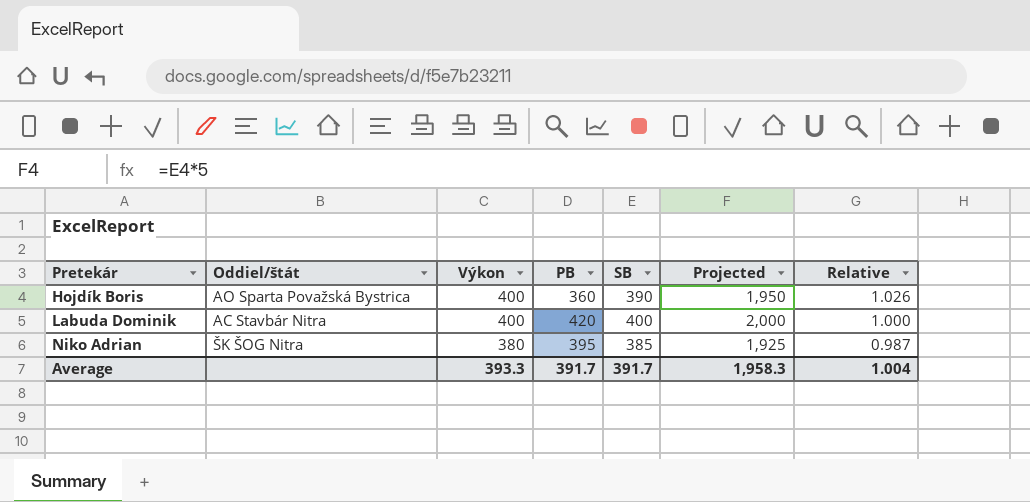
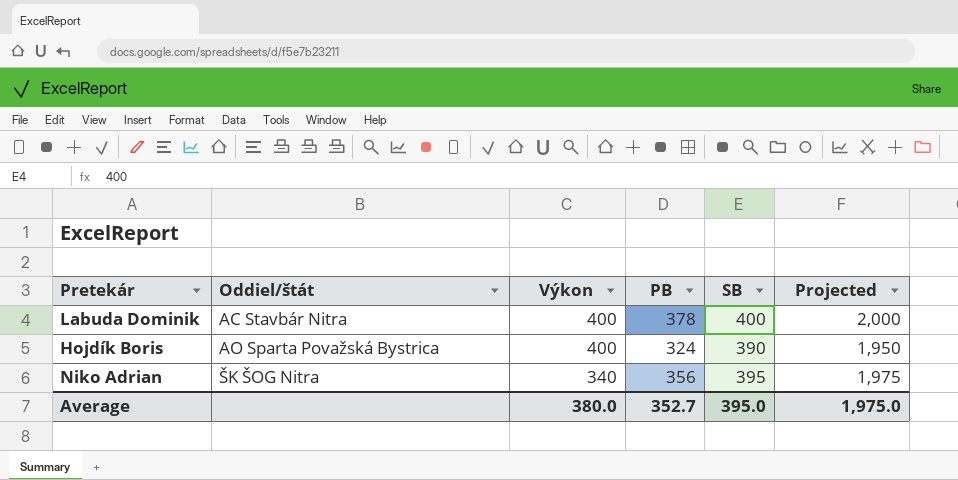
row order: Pretekár ascending -> Oddiel/štát ascending
column Relative | formula: [Výkon] / [SB] -> none
Labuda Dominik | PB: 420 -> 378
Hojdík Boris | PB: 360 -> 324
Niko Adrian | Výkon: 380 -> 340
Niko Adrian | PB: 395 -> 356
Niko Adrian | SB: 385 -> 395
Niko Adrian | Projected: 1,925 -> 1,975
Average | Výkon: 393.3 -> 380.0
Average | PB: 391.7 -> 352.7
Average | SB: 391.7 -> 395.0
Average | Projected: 1,958.3 -> 1,975.0

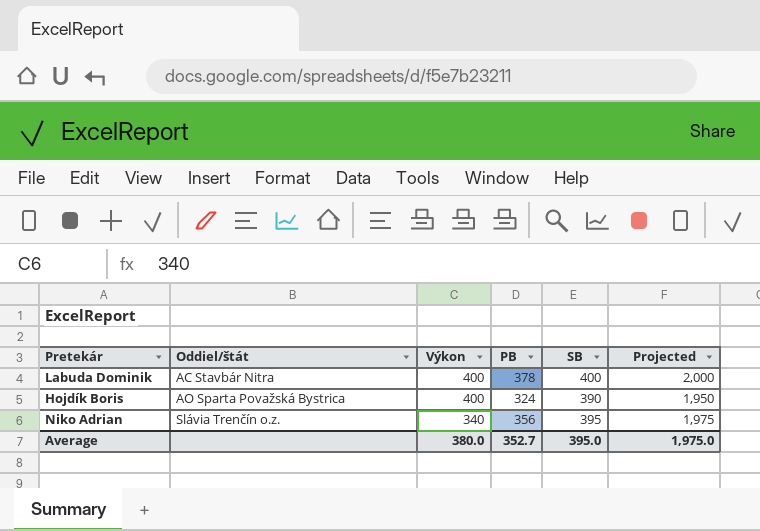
Niko Adrian | Oddiel/štát: ŠK ŠOG Nitra -> Slávia Trenčín o.z.

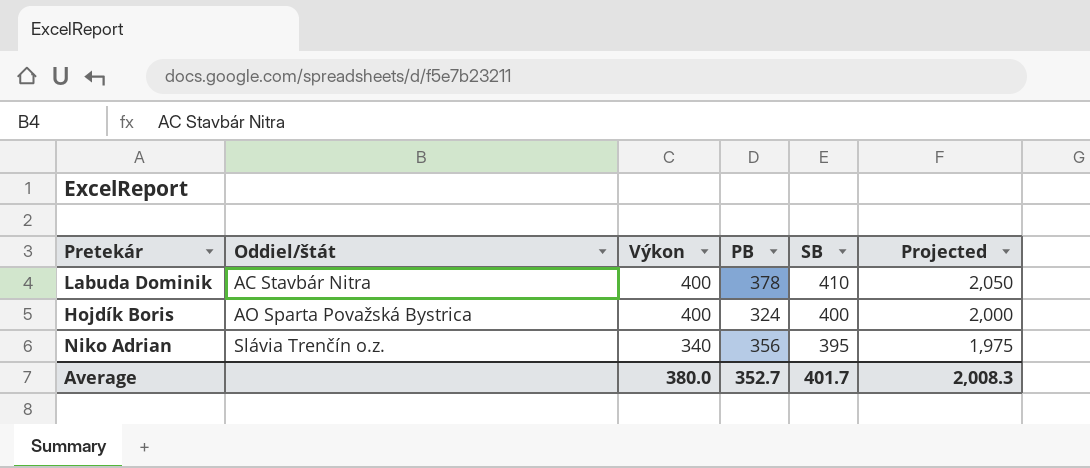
Labuda Dominik | SB: 400 -> 410
Labuda Dominik | Projected: 2,000 -> 2,050
Hojdík Boris | SB: 390 -> 400
Hojdík Boris | Projected: 1,950 -> 2,000
Average | SB: 395.0 -> 401.7
Average | Projected: 1,975.0 -> 2,008.3

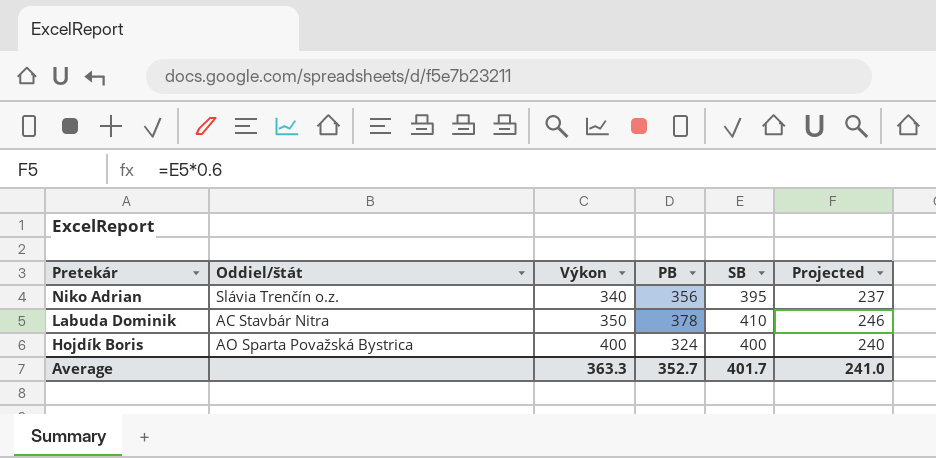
row order: Oddiel/štát ascending -> Pretekár descending
column Projected | formula: [SB] * 5 -> [SB] * 0.6
Labuda Dominik | Výkon: 400 -> 350
Average | Výkon: 380.0 -> 363.3
Average | Projected: 2,008.3 -> 241.0

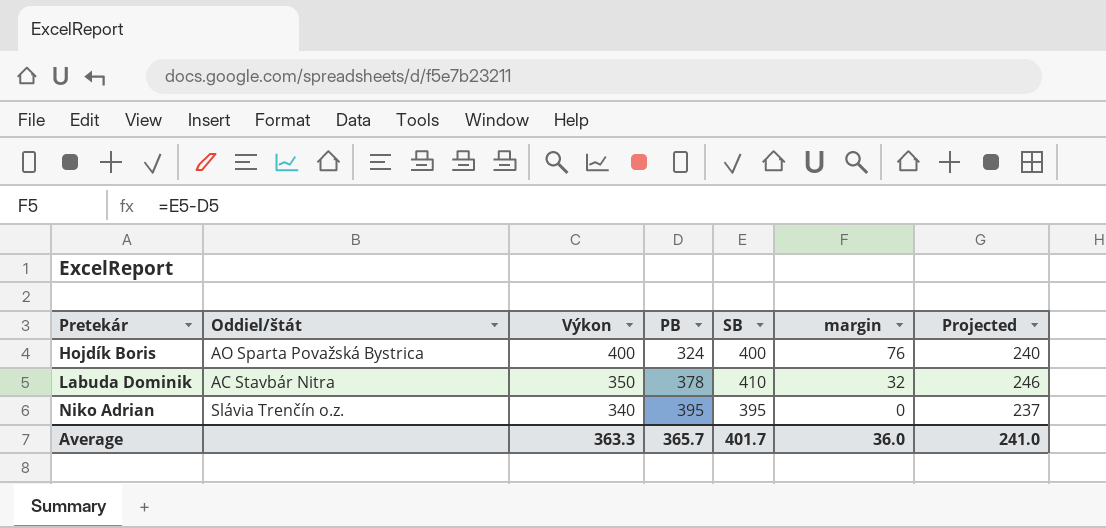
row order: Pretekár descending -> Pretekár ascending
column margin | formula: none -> [SB] - [PB]
Niko Adrian | PB: 356 -> 395
Average | PB: 352.7 -> 365.7

